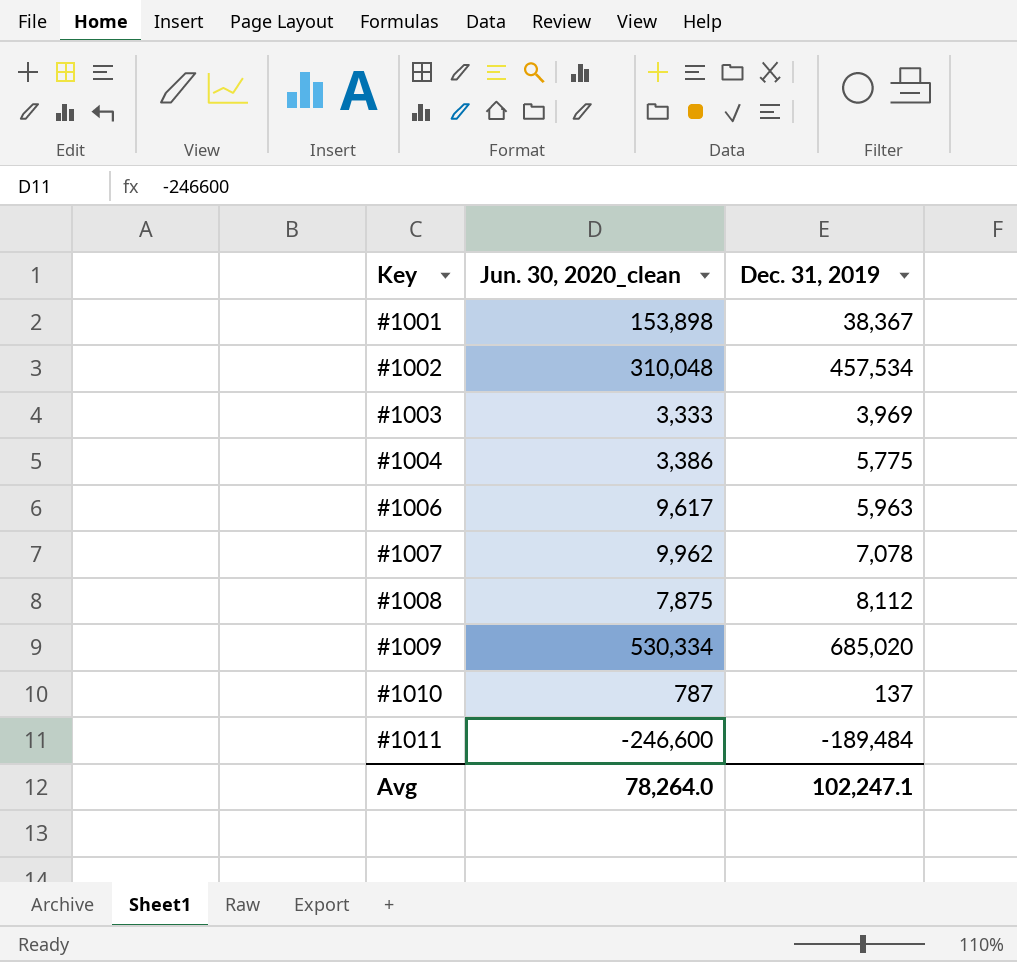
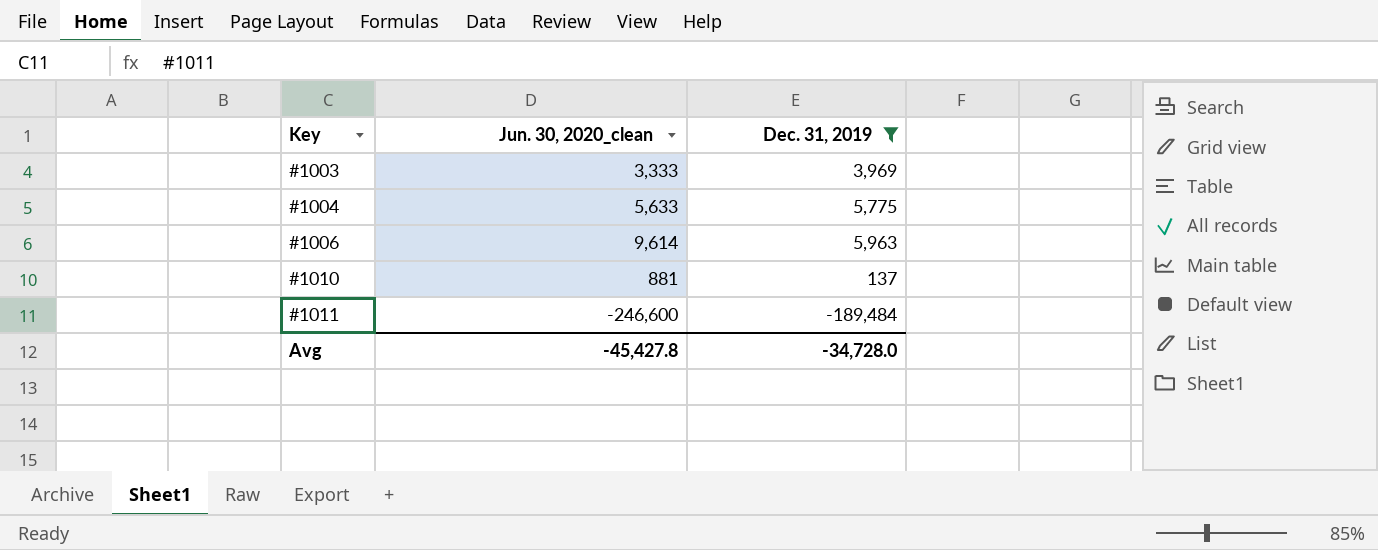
filter: none -> Dec. 31, 2019 <= 5,963
#1004 | Jun. 30, 2020_clean: 3,386 -> 5,633
#1006 | Jun. 30, 2020_clean: 9,617 -> 9,614
#1010 | Jun. 30, 2020_clean: 787 -> 881
Avg | Jun. 30, 2020_clean: 78,264.0 -> -45,427.8
Avg | Dec. 31, 2019: 102,247.1 -> -34,728.0

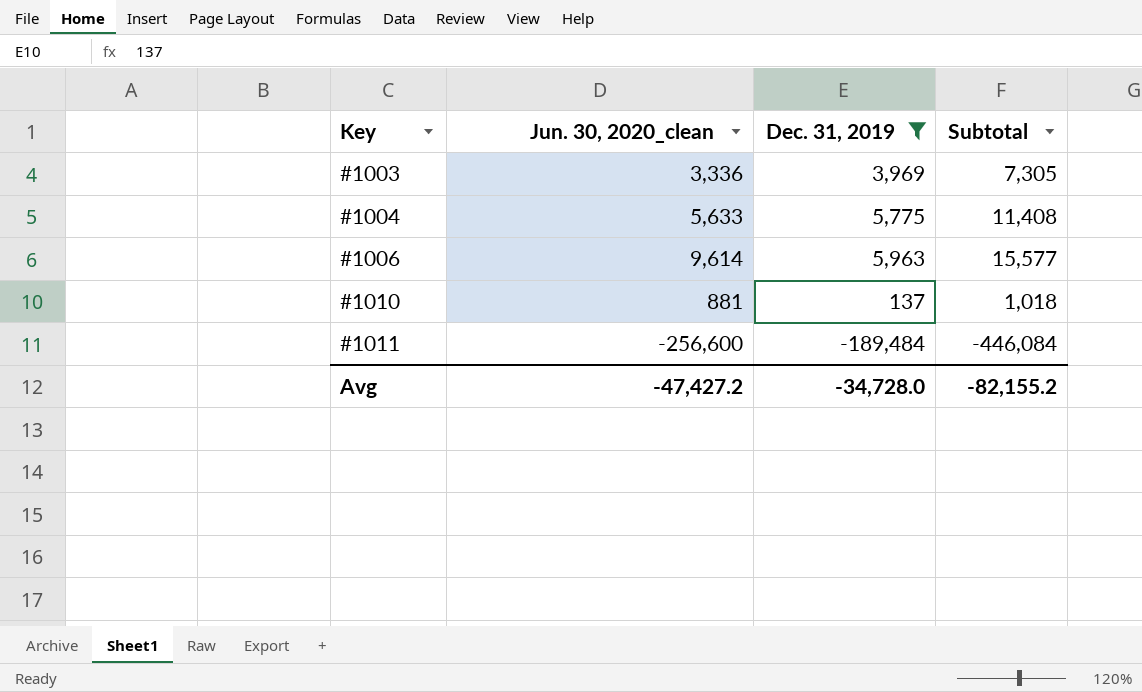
column Subtotal | formula: none -> [Jun. 30, 2020_clean] + [Dec. 31, 2019]
#1003 | Jun. 30, 2020_clean: 3,333 -> 3,336
#1011 | Jun. 30, 2020_clean: -246,600 -> -256,600
Avg | Jun. 30, 2020_clean: -45,427.8 -> -47,427.2

